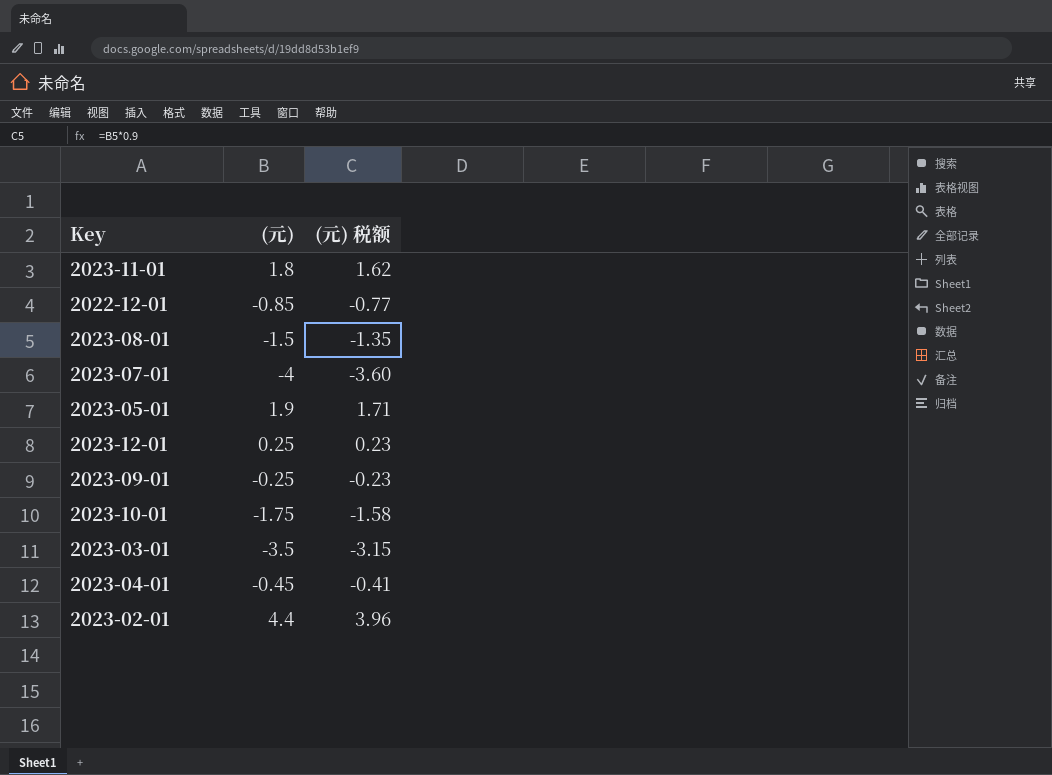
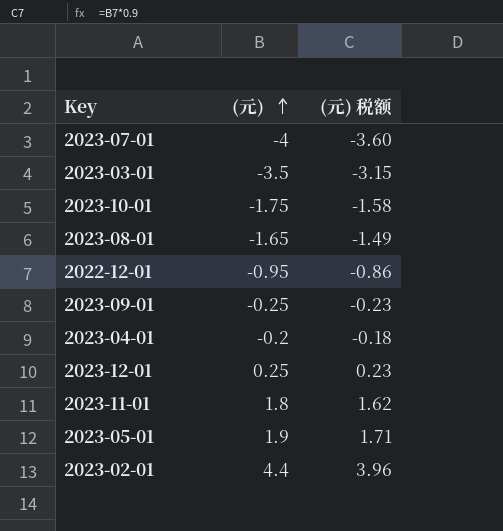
row order: none -> (元) ascending
2023-08-01 | (元): -1.5 -> -1.65
2023-08-01 | (元) 税额: -1.35 -> -1.49
2022-12-01 | (元): -0.85 -> -0.95
2022-12-01 | (元) 税额: -0.77 -> -0.86
2023-04-01 | (元): -0.45 -> -0.2
2023-04-01 | (元) 税额: -0.41 -> -0.18

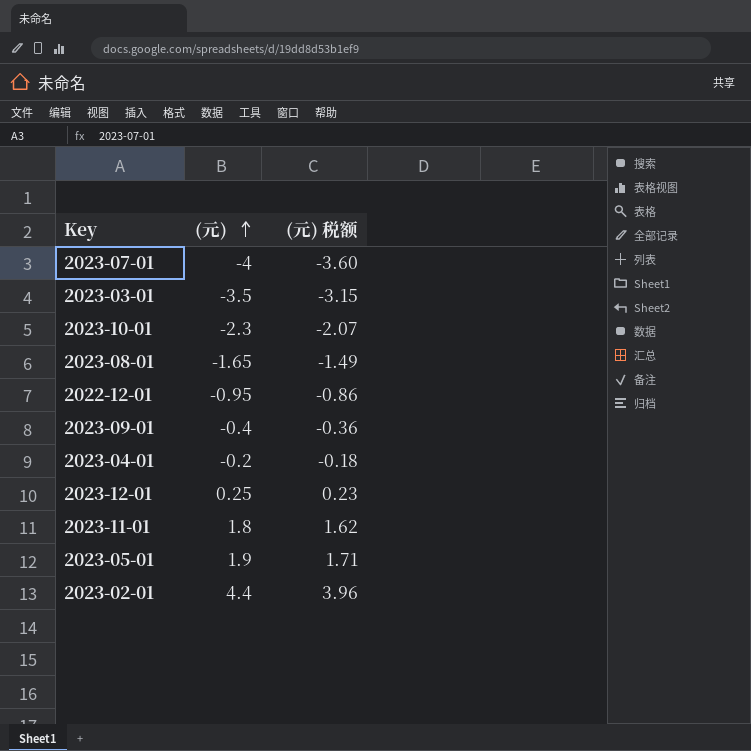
2023-10-01 | (元): -1.75 -> -2.3
2023-10-01 | (元) 税额: -1.58 -> -2.07
2023-09-01 | (元): -0.25 -> -0.4
2023-09-01 | (元) 税额: -0.23 -> -0.36

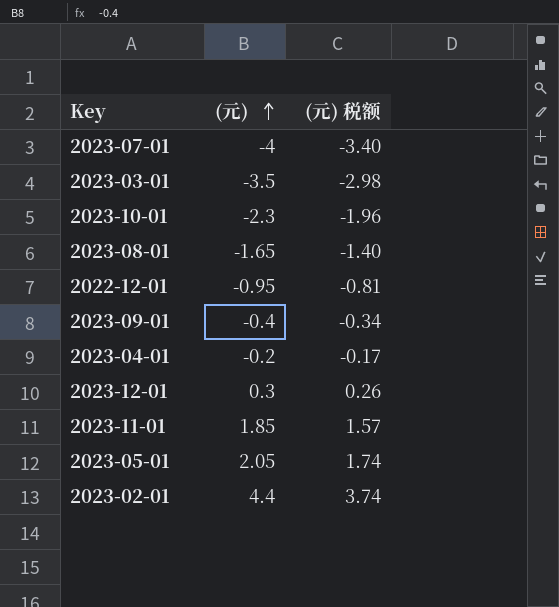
column (元) 税额 | formula: [(元)] * 0.9 -> [(元)] * 0.85
2023-12-01 | (元): 0.25 -> 0.3
2023-11-01 | (元): 1.8 -> 1.85
2023-05-01 | (元): 1.9 -> 2.05

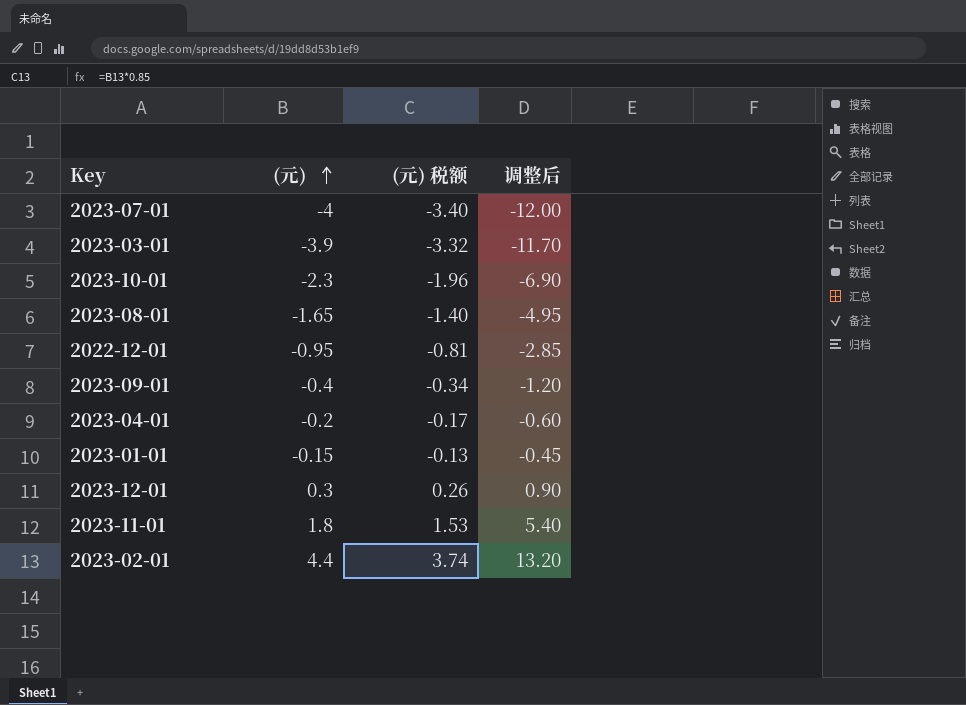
column 调整后 | formula: none -> [(元)] * 3
row 2023-05-01: 2.05 | 1.74 -> none
2023-03-01 | (元): -3.5 -> -3.9
2023-03-01 | (元) 税额: -2.98 -> -3.32
row 2023-01-01: none -> -0.15 | -0.13 | -0.45
2023-11-01 | (元): 1.85 -> 1.8
2023-11-01 | (元) 税额: 1.57 -> 1.53

